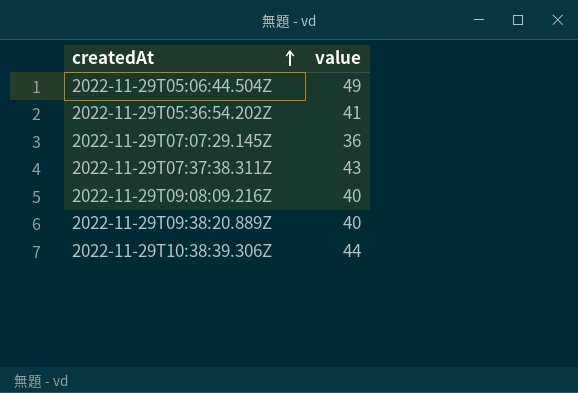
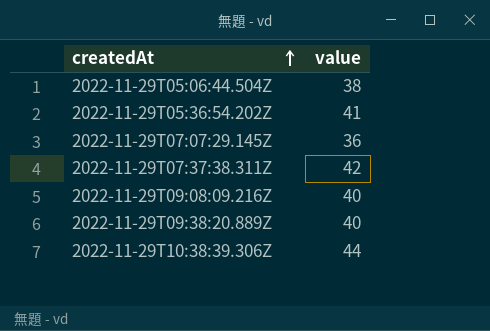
2022-11-29T05:06:44.504Z | value: 49 -> 38
2022-11-29T07:37:38.311Z | value: 43 -> 42

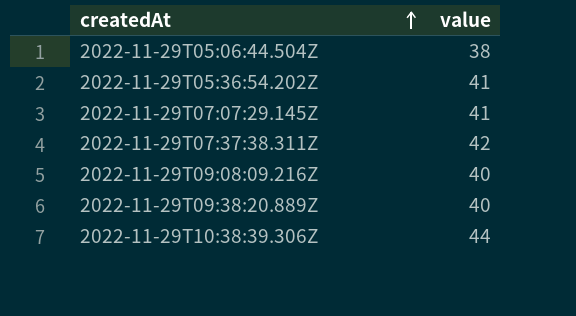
2022-11-29T07:07:29.145Z | value: 36 -> 41

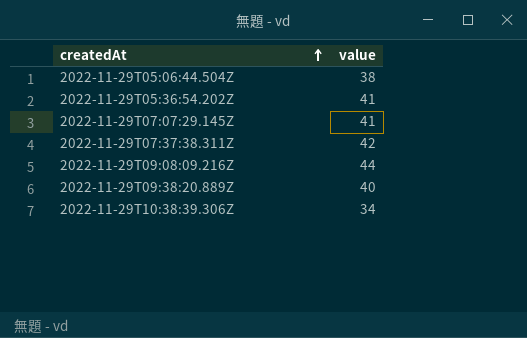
2022-11-29T09:08:09.216Z | value: 40 -> 44
2022-11-29T10:38:39.306Z | value: 44 -> 34

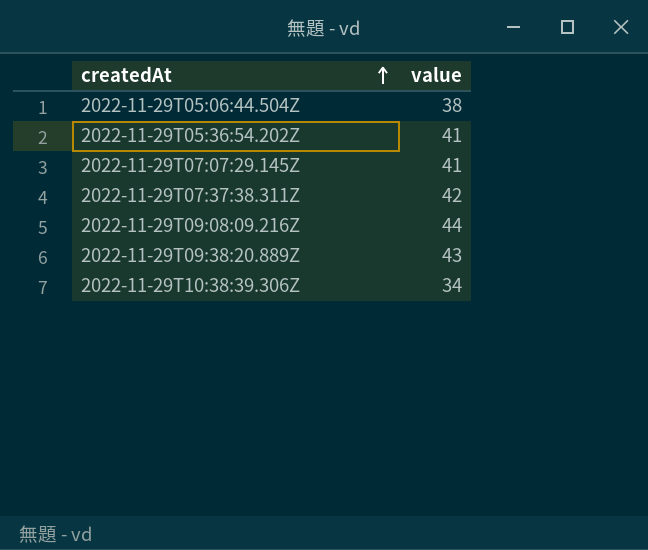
2022-11-29T09:38:20.889Z | value: 40 -> 43

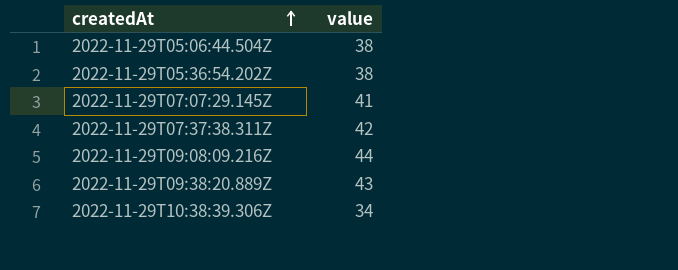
2022-11-29T05:36:54.202Z | value: 41 -> 38

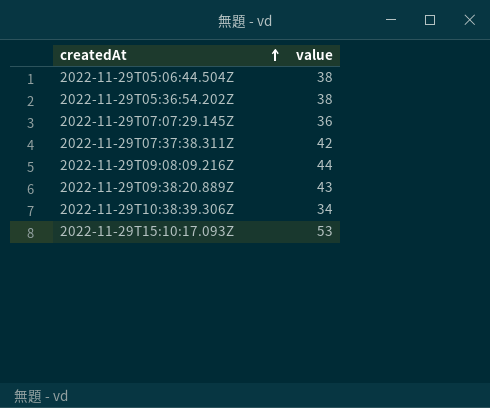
2022-11-29T07:07:29.145Z | value: 41 -> 36
row 2022-11-29T15:10:17.093Z: none -> 53

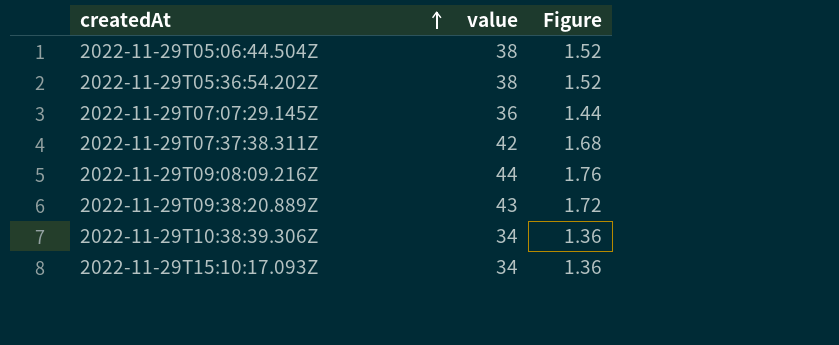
column Figure | formula: none -> [value] * 0.04
2022-11-29T15:10:17.093Z | value: 53 -> 34

